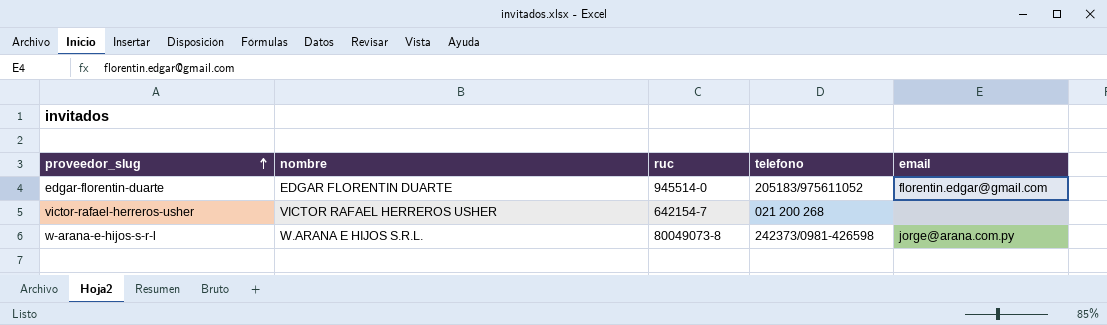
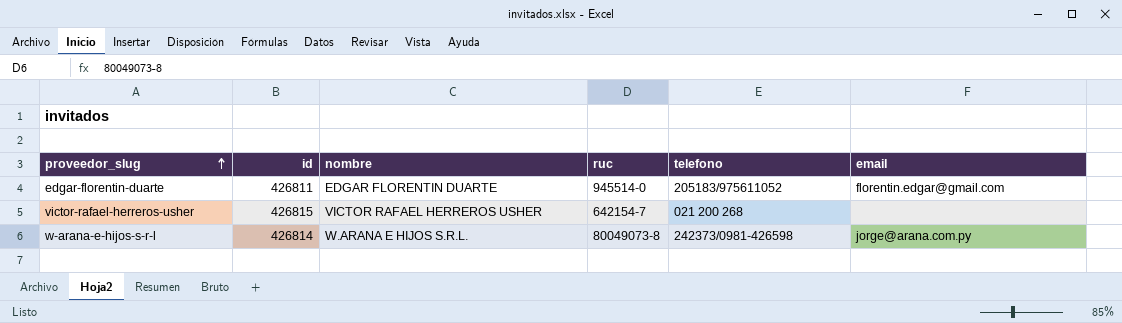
column id | position: none -> 2

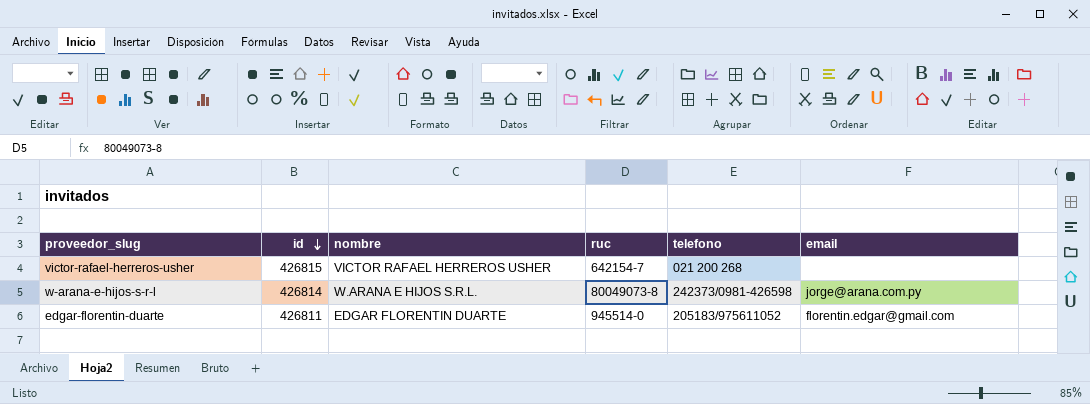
row order: proveedor_slug ascending -> id descending

